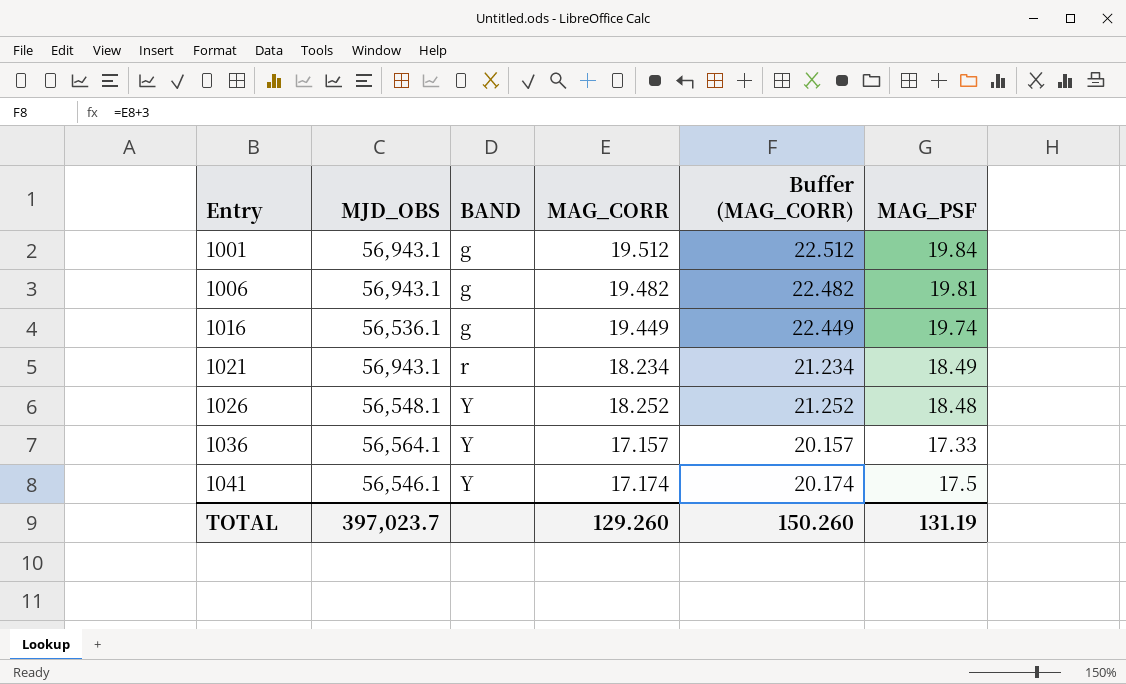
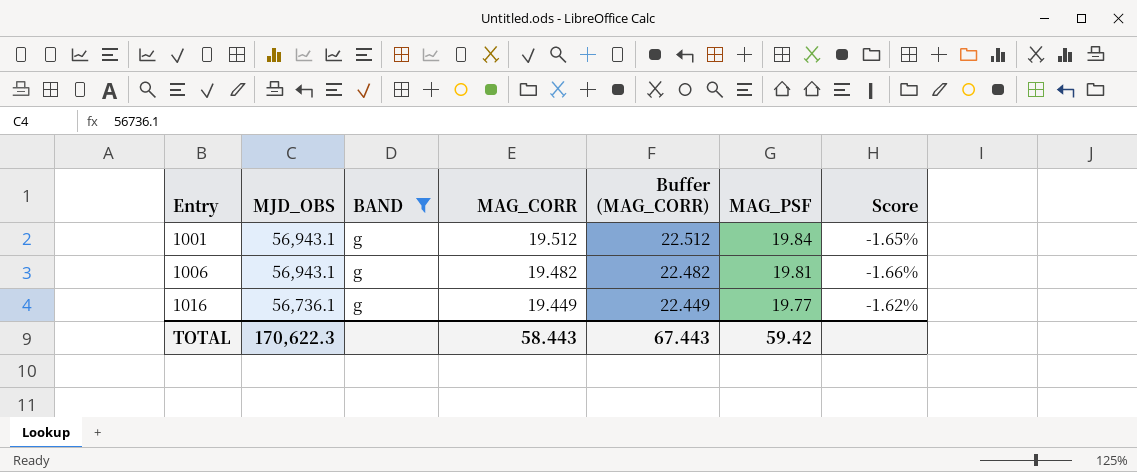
filter: none -> BAND = g
column Score | formula: none -> ([MAG_CORR] - [MAG_PSF]) / [MAG_PSF]
1016 | MJD_OBS: 56,536.1 -> 56,736.1
1016 | MAG_PSF: 19.74 -> 19.77
TOTAL | MJD_OBS: 397,023.7 -> 170,622.3
TOTAL | MAG_CORR: 129.260 -> 58.443
TOTAL | Buffer (MAG_CORR): 150.260 -> 67.443
TOTAL | MAG_PSF: 131.19 -> 59.42

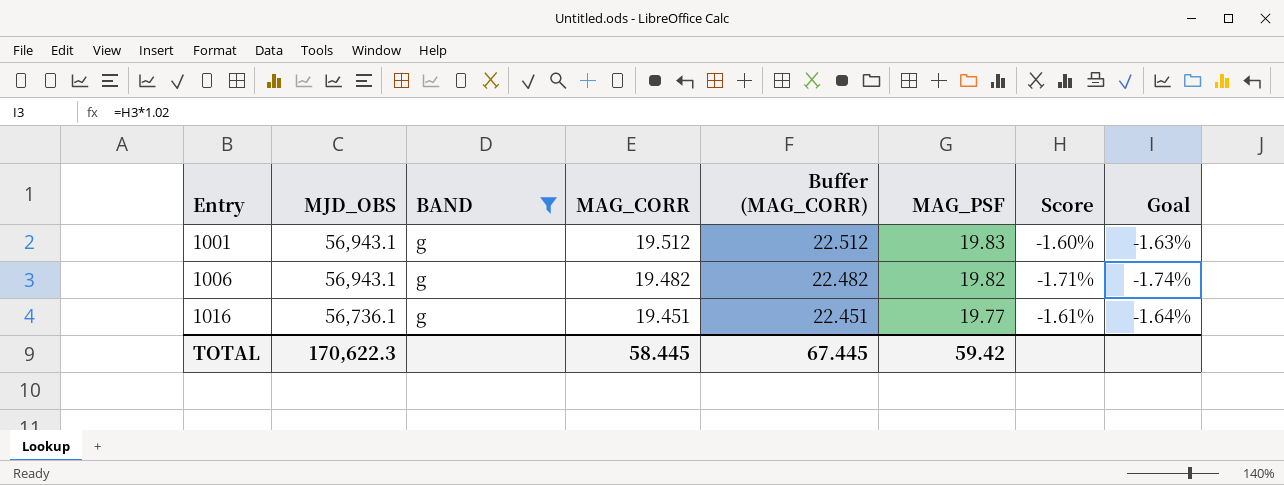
column Goal | formula: none -> [Score] * 1.02
1001 | MAG_PSF: 19.84 -> 19.83
1001 | Score: -1.65% -> -1.60%
1006 | MAG_PSF: 19.81 -> 19.82
1006 | Score: -1.66% -> -1.71%
1016 | MAG_CORR: 19.449 -> 19.451
1016 | Buffer (MAG_CORR): 22.449 -> 22.451
1016 | Score: -1.62% -> -1.61%
TOTAL | MAG_CORR: 58.443 -> 58.445
TOTAL | Buffer (MAG_CORR): 67.443 -> 67.445

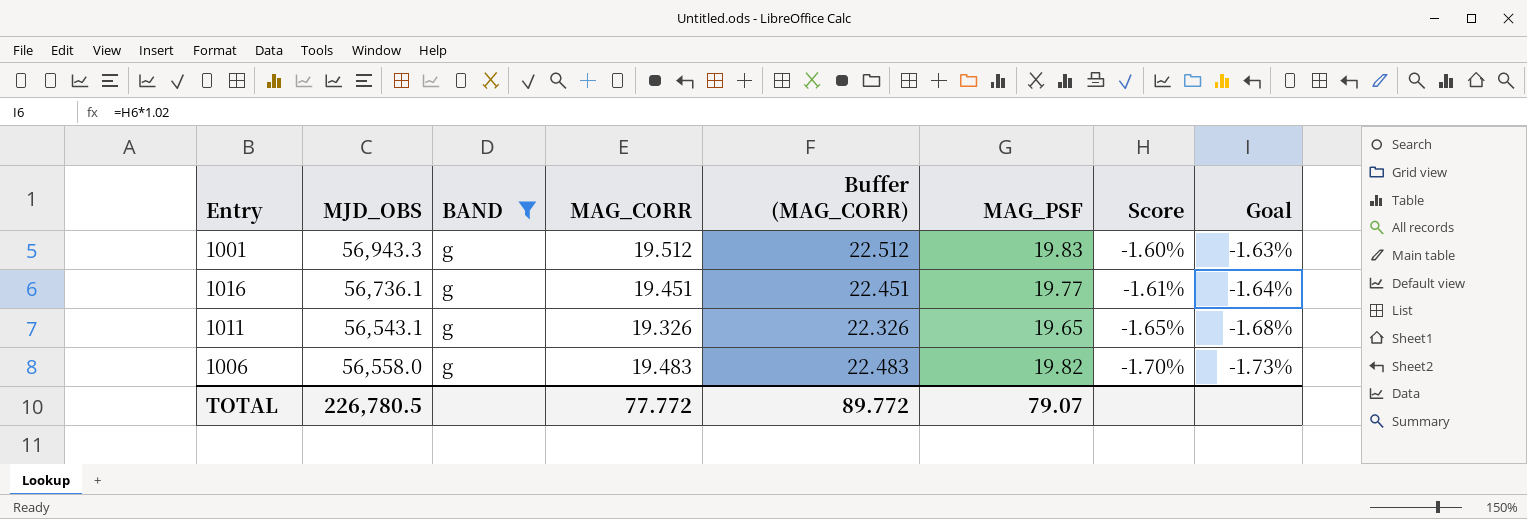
row order: Entry ascending -> Score descending
1001 | MJD_OBS: 56,943.1 -> 56,943.3
row 1011: none -> 56,543.1 | g | 19.326 | 22.326 | 19.65 | -1.65% | -1.68%
1006 | MJD_OBS: 56,943.1 -> 56,558.0
1006 | MAG_CORR: 19.482 -> 19.483
1006 | Buffer (MAG_CORR): 22.482 -> 22.483
1006 | Score: -1.71% -> -1.70%
1006 | Goal: -1.74% -> -1.73%
TOTAL | MJD_OBS: 170,622.3 -> 226,780.5
TOTAL | MAG_CORR: 58.445 -> 77.772
TOTAL | Buffer (MAG_CORR): 67.445 -> 89.772
TOTAL | MAG_PSF: 59.42 -> 79.07

